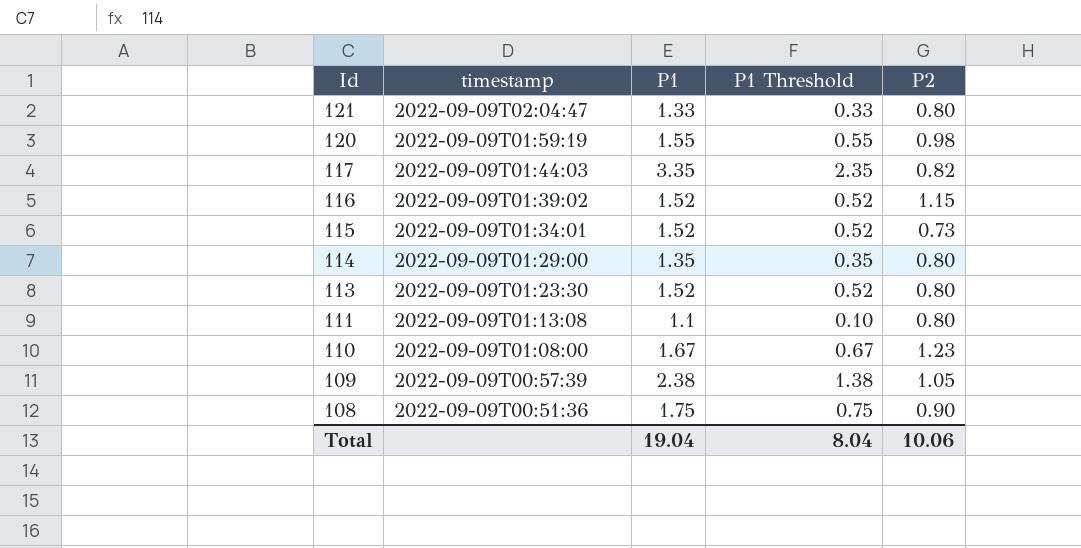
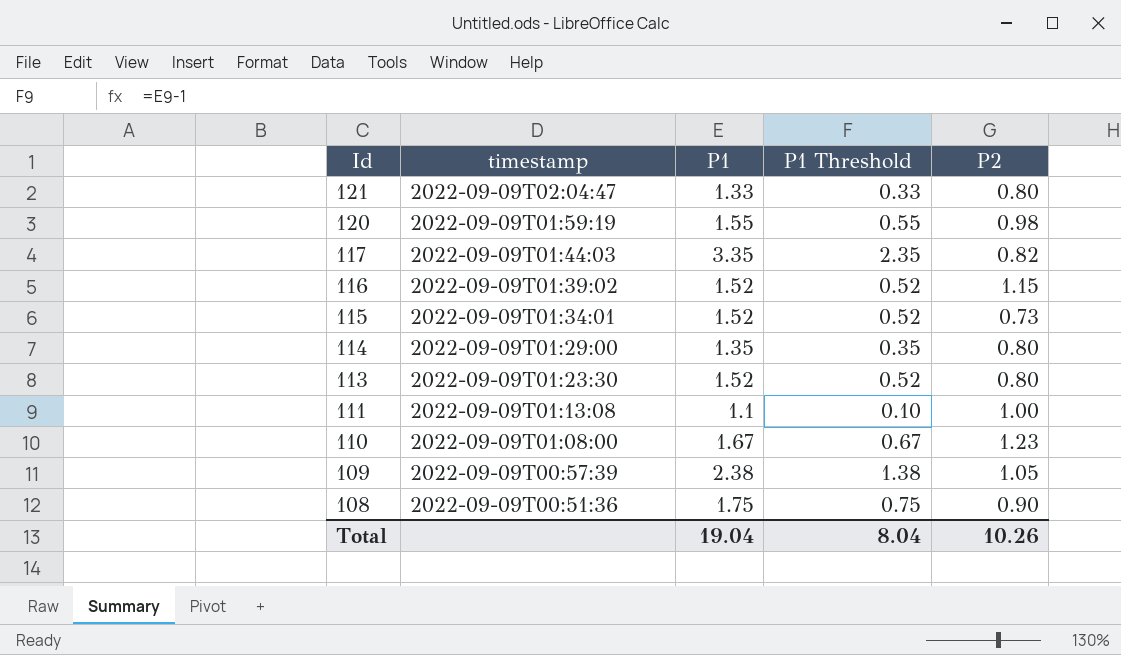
111 | P2: 0.80 -> 1.00
Total | P2: 10.06 -> 10.26

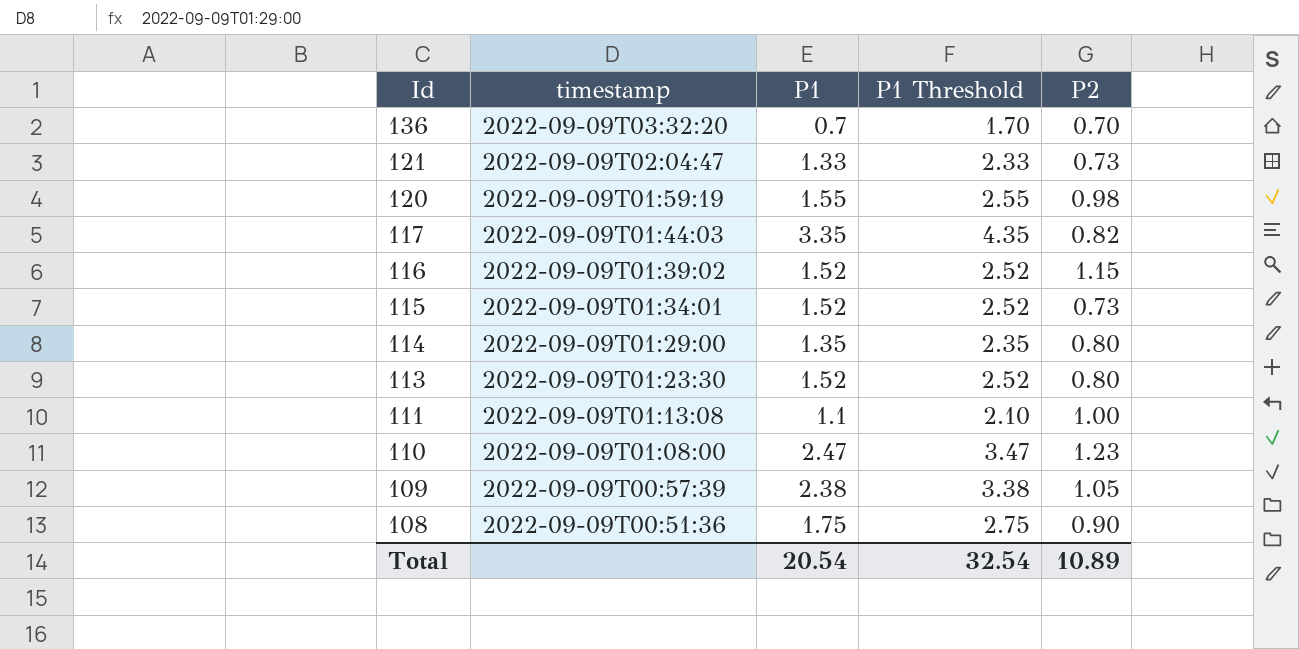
column P1 Threshold | formula: [P1] - 1 -> [P1] + 1
row 136: none -> 2022-09-09T03:32:20 | 0.7 | 1.70 | 0.70
121 | P2: 0.80 -> 0.73
110 | P1: 1.67 -> 2.47
Total | P1: 19.04 -> 20.54
Total | P1 Threshold: 8.04 -> 32.54
Total | P2: 10.26 -> 10.89

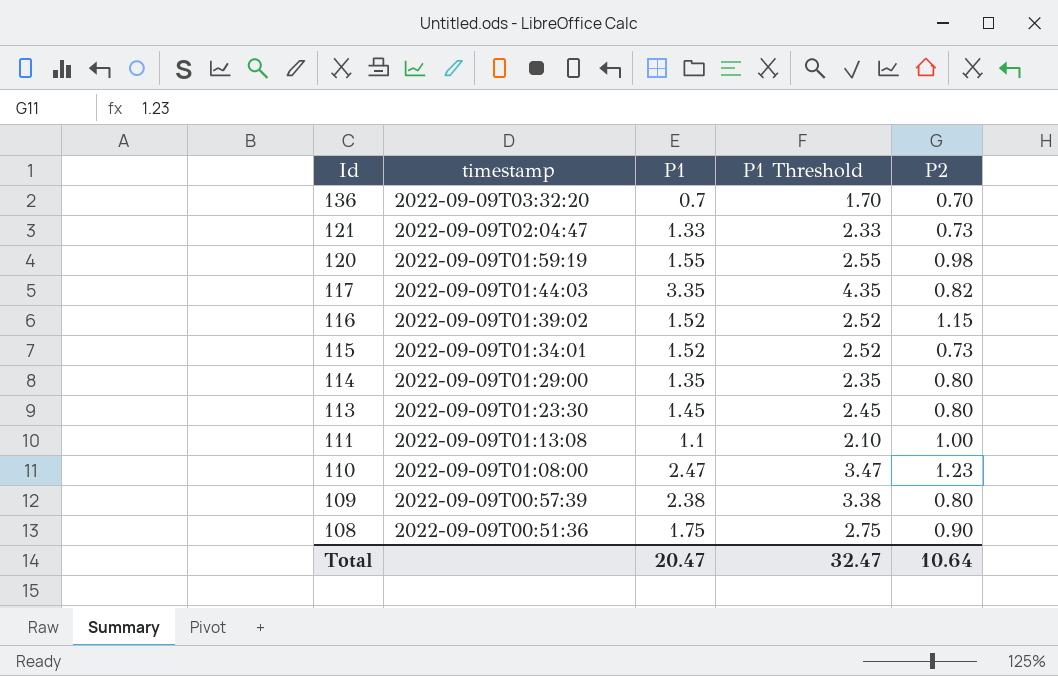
113 | P1: 1.52 -> 1.45
113 | P1 Threshold: 2.52 -> 2.45
109 | P2: 1.05 -> 0.80
Total | P1: 20.54 -> 20.47
Total | P1 Threshold: 32.54 -> 32.47
Total | P2: 10.89 -> 10.64

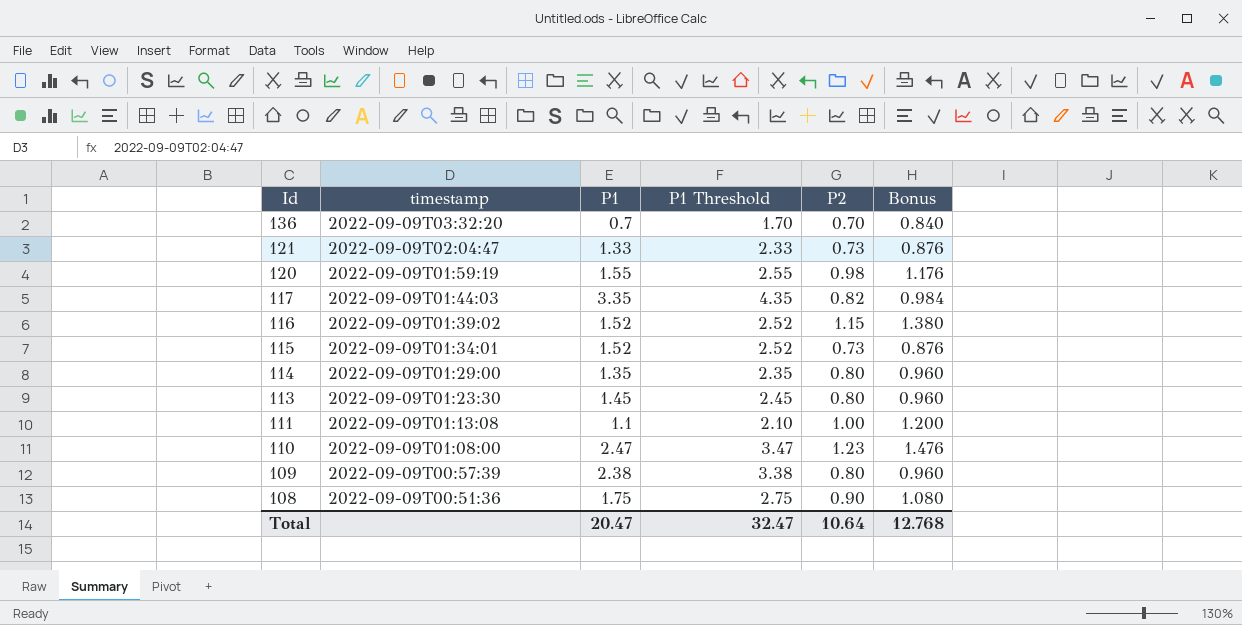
column Bonus | formula: none -> [P2] * 1.2

